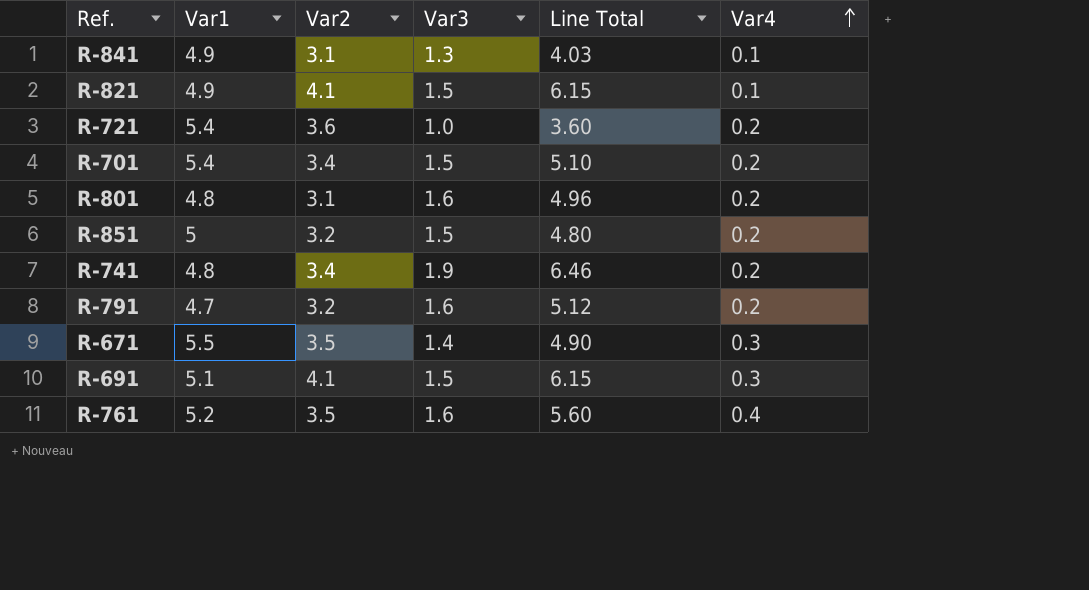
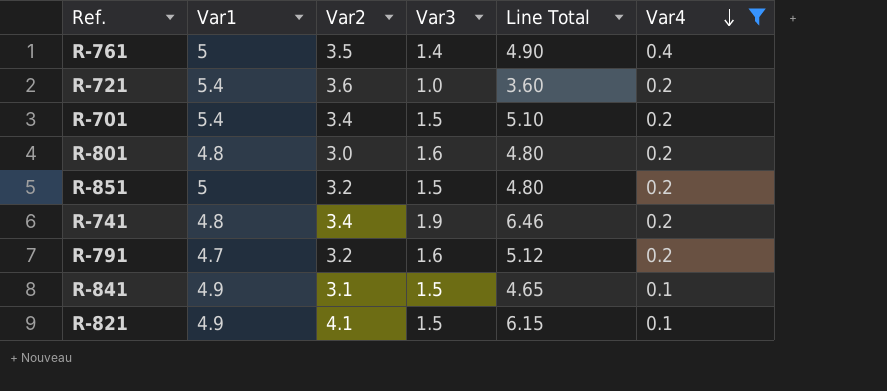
filter: none -> Var4 != 0.3
row order: Var4 ascending -> Var4 descending
R-761 | Var1: 5.2 -> 5
R-761 | Var3: 1.6 -> 1.4
R-761 | Line Total: 5.60 -> 4.90
R-801 | Var2: 3.1 -> 3.0
R-801 | Line Total: 4.96 -> 4.80
R-841 | Var3: 1.3 -> 1.5
R-841 | Line Total: 4.03 -> 4.65

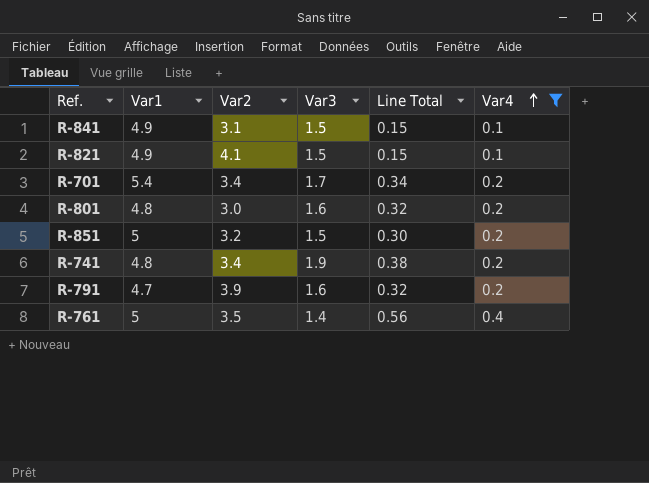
row order: Var4 descending -> Var4 ascending
column Line Total | formula: [Var2] * [Var3] -> [Var3] * [Var4]
row R-721: 5.4 | 3.6 | 1.0 | 3.60 | 0.2 -> none
R-701 | Var3: 1.5 -> 1.7
R-791 | Var2: 3.2 -> 3.9

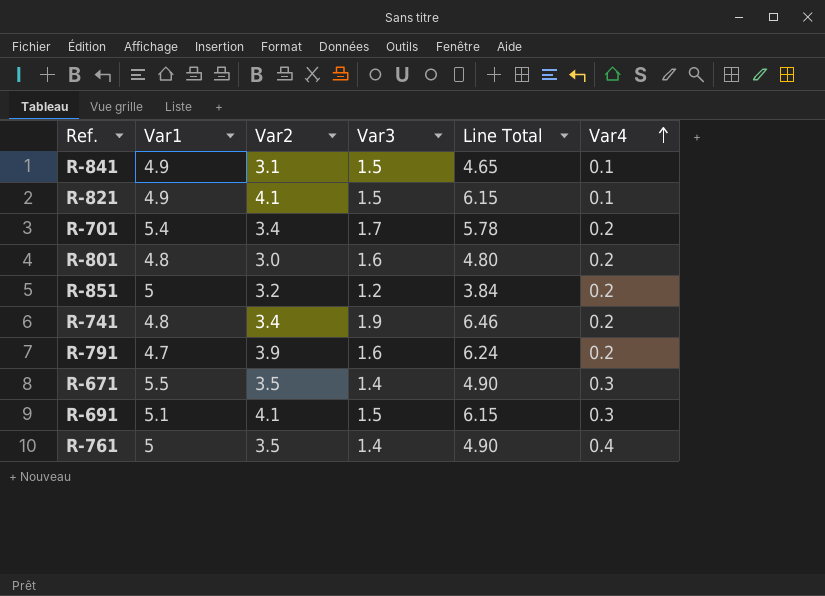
filter: Var4 != 0.3 -> none
column Line Total | formula: [Var3] * [Var4] -> [Var2] * [Var3]
R-851 | Var3: 1.5 -> 1.2

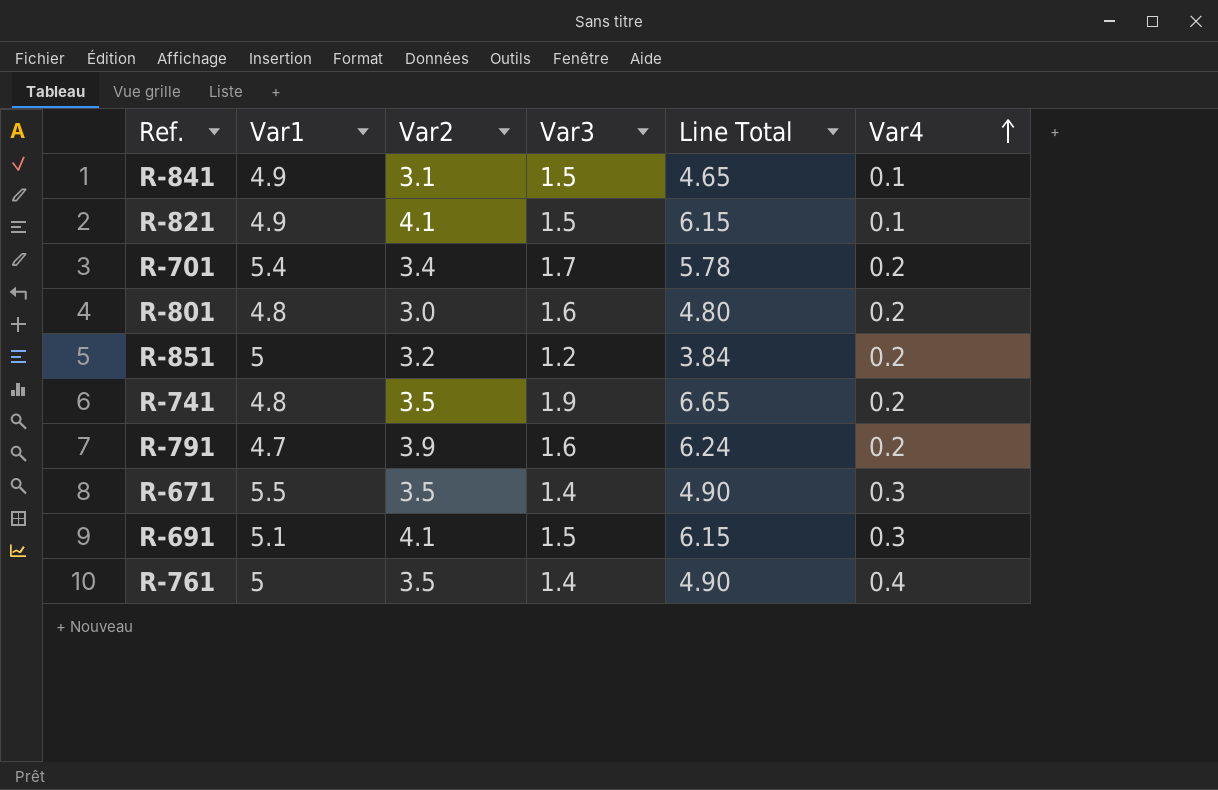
R-741 | Var2: 3.4 -> 3.5
R-741 | Line Total: 6.46 -> 6.65

